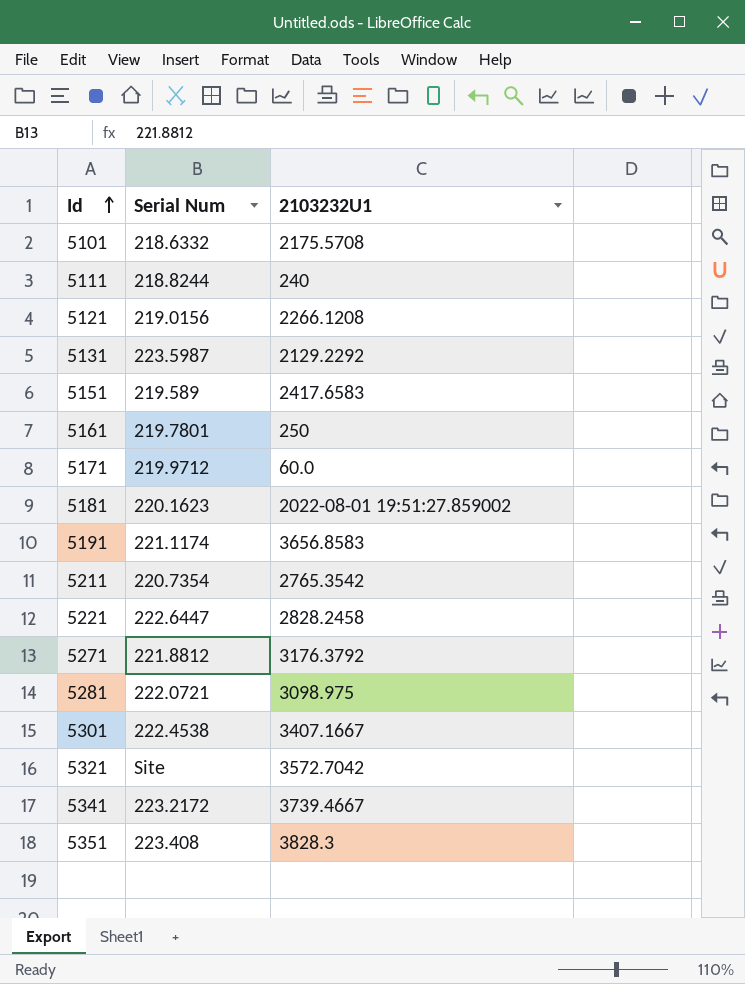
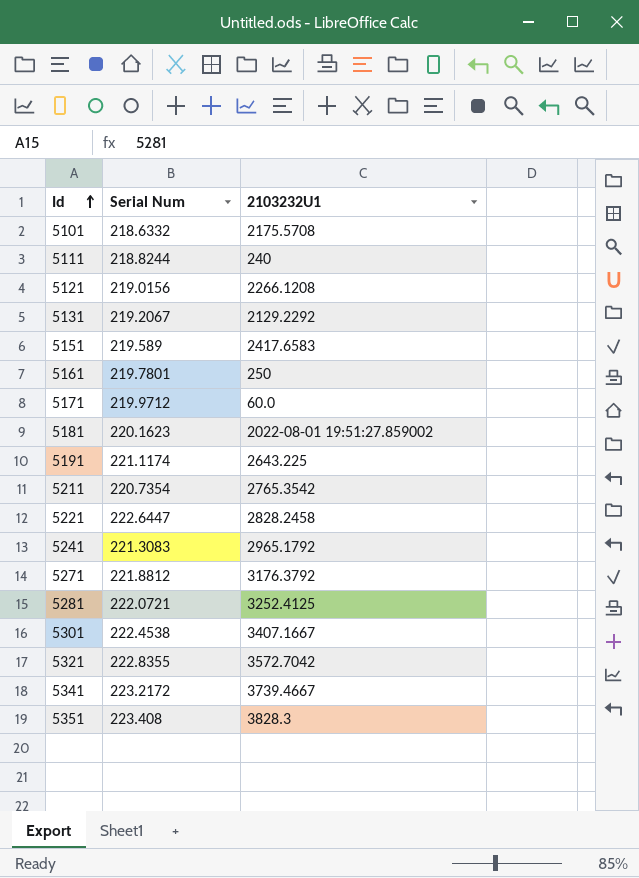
5131 | Serial Num: 223.5987 -> 219.2067
5191 | 2103232U1: 3656.8583 -> 2643.225
row 5241: none -> 221.3083 | 2965.1792
5281 | 2103232U1: 3098.975 -> 3252.4125
5321 | Serial Num: Site -> 222.8355

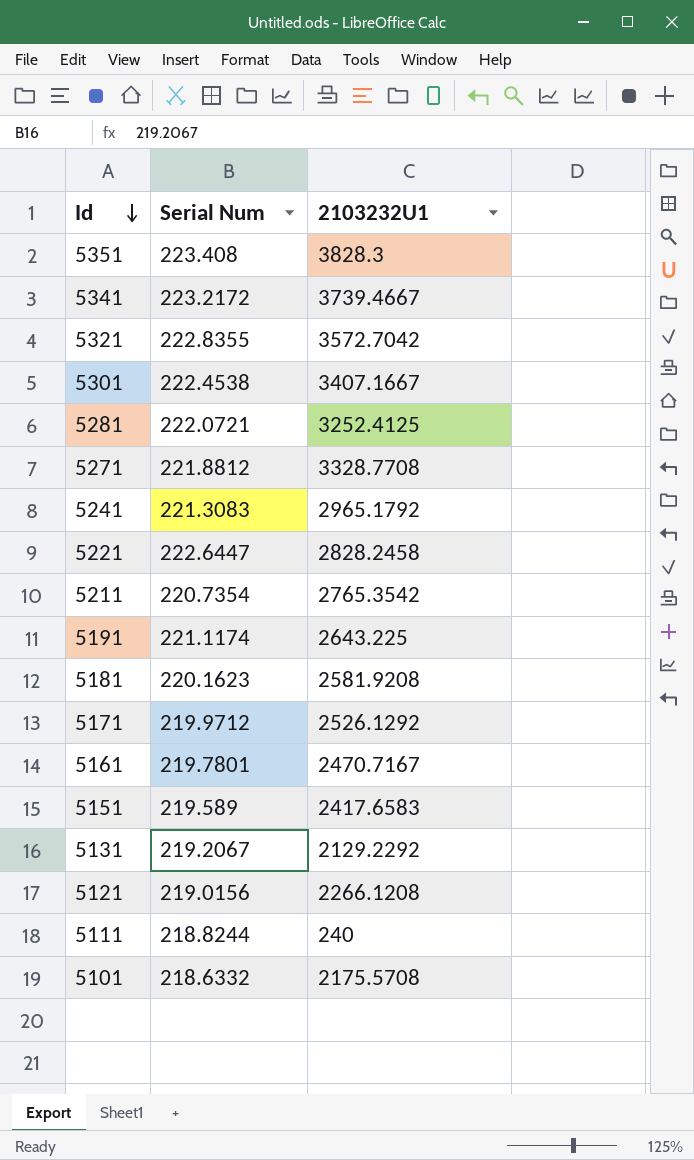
row order: Id ascending -> Id descending
5271 | 2103232U1: 3176.3792 -> 3328.7708
5181 | 2103232U1: 2022-08-01 19:51:27.859002 -> 2581.9208
5171 | 2103232U1: 60.0 -> 2526.1292
5161 | 2103232U1: 250 -> 2470.7167

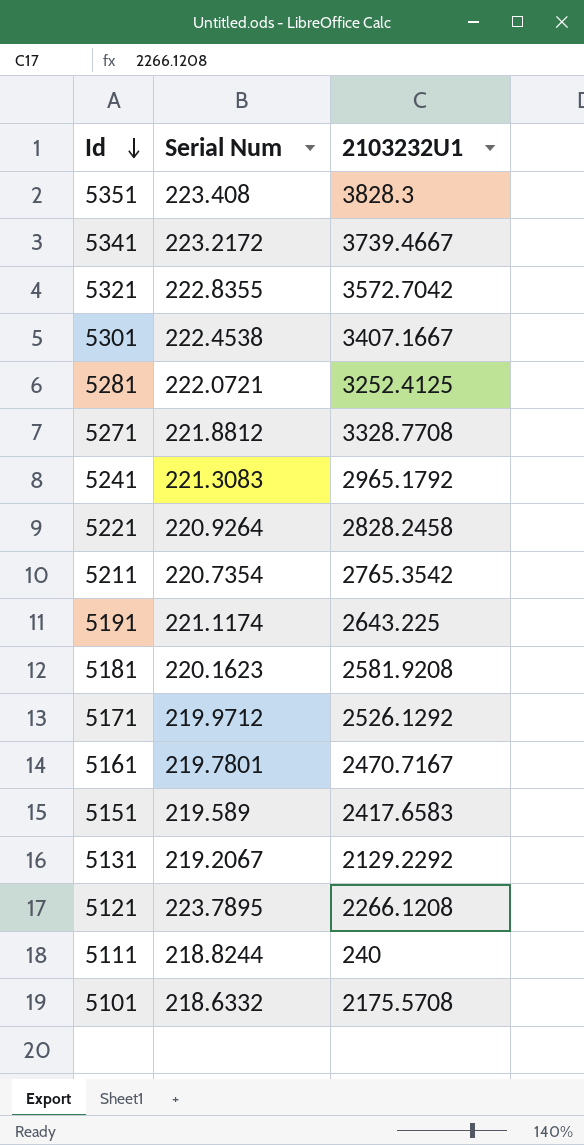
5221 | Serial Num: 222.6447 -> 220.9264
5121 | Serial Num: 219.0156 -> 223.7895

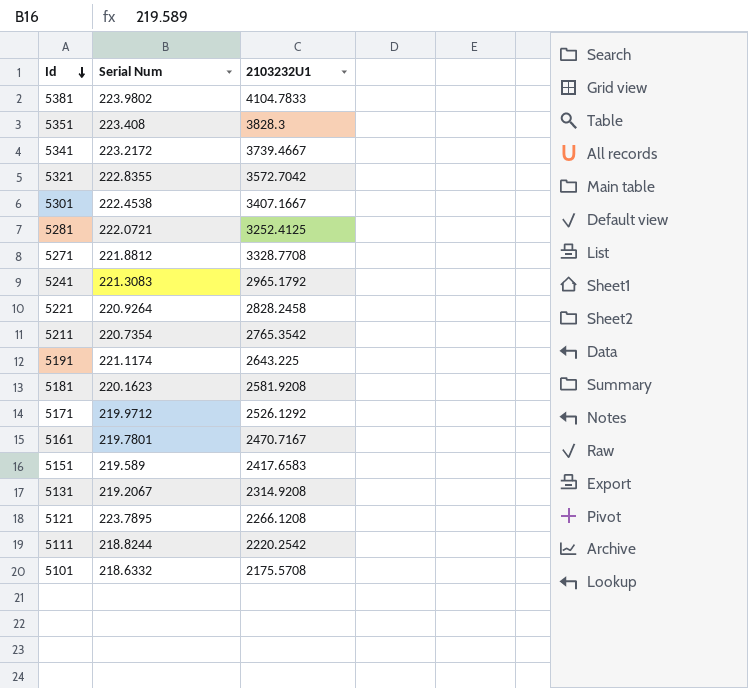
row 5381: none -> 223.9802 | 4104.7833
5131 | 2103232U1: 2129.2292 -> 2314.9208
5111 | 2103232U1: 240 -> 2220.2542

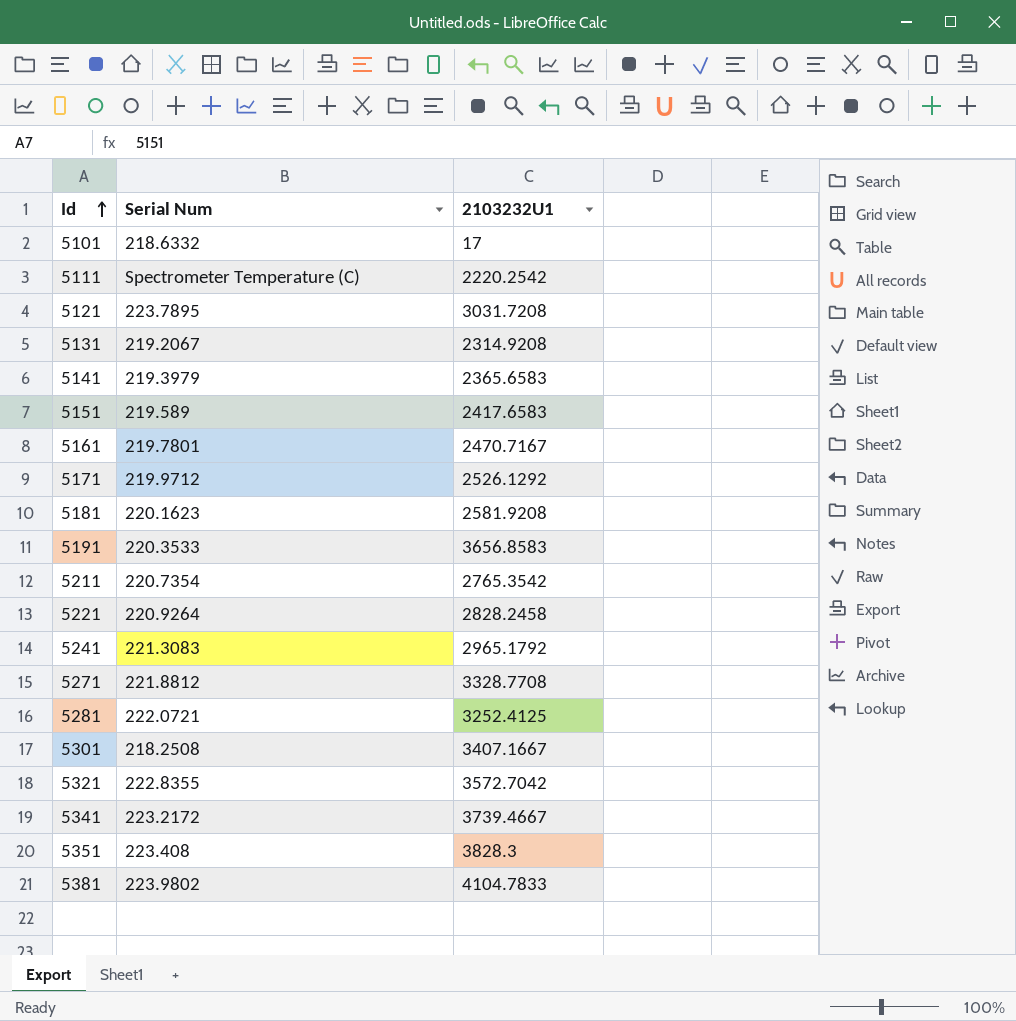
row order: Id descending -> Id ascending
5101 | 2103232U1: 2175.5708 -> 17
5111 | Serial Num: 218.8244 -> Spectrometer Temperature (C)
5121 | 2103232U1: 2266.1208 -> 3031.7208
row 5141: none -> 219.3979 | 2365.6583
5191 | Serial Num: 221.1174 -> 220.3533
5191 | 2103232U1: 2643.225 -> 3656.8583
5301 | Serial Num: 222.4538 -> 218.2508

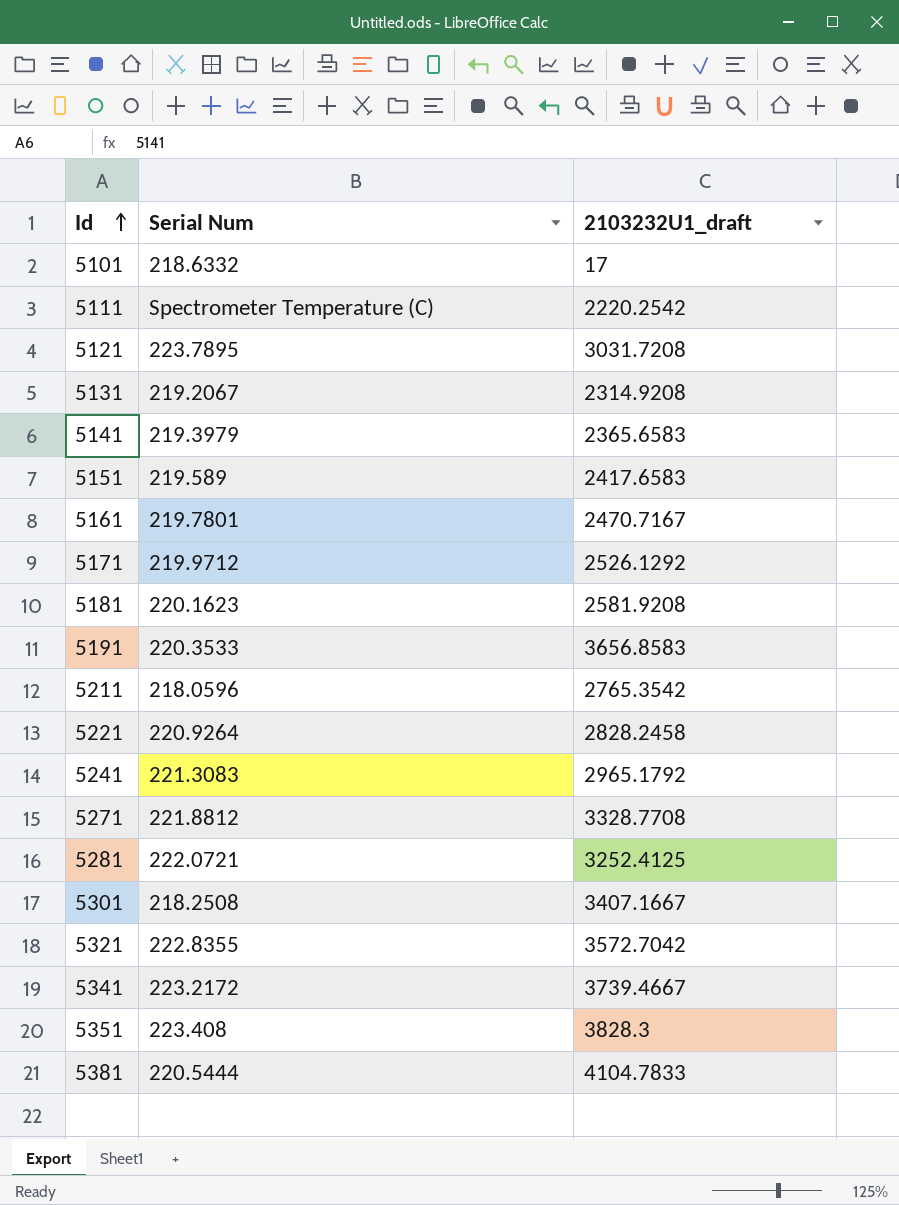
column name: 2103232U1 -> 2103232U1_draft
5211 | Serial Num: 220.7354 -> 218.0596
5381 | Serial Num: 223.9802 -> 220.5444

